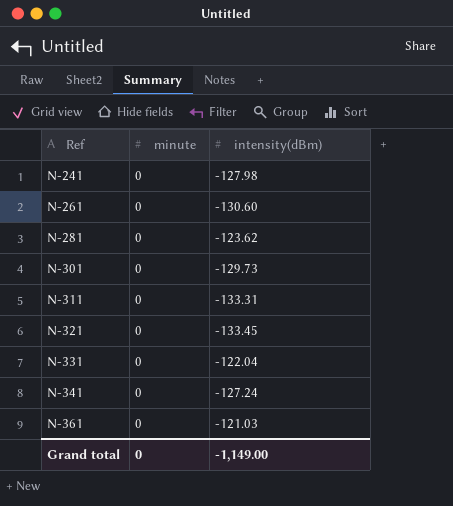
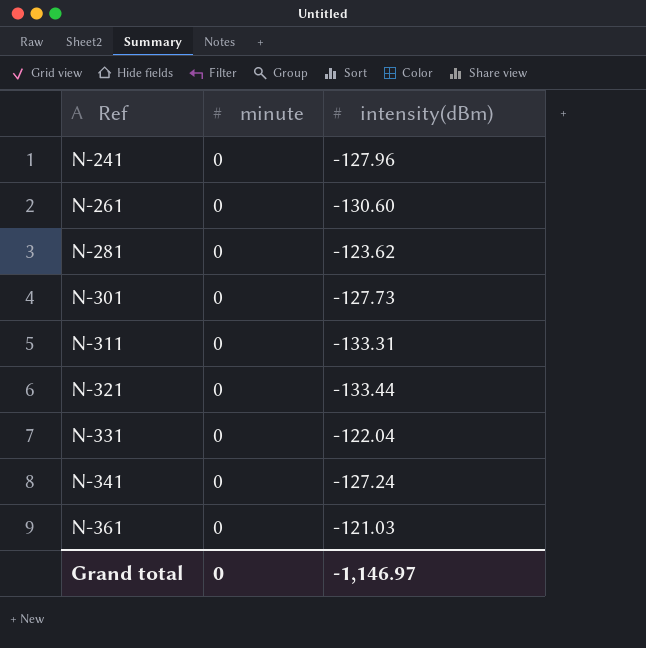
N-241 | intensity(dBm): -127.98 -> -127.96
N-301 | intensity(dBm): -129.73 -> -127.73
N-321 | intensity(dBm): -133.45 -> -133.44
Grand total | intensity(dBm): -1,149.00 -> -1,146.97

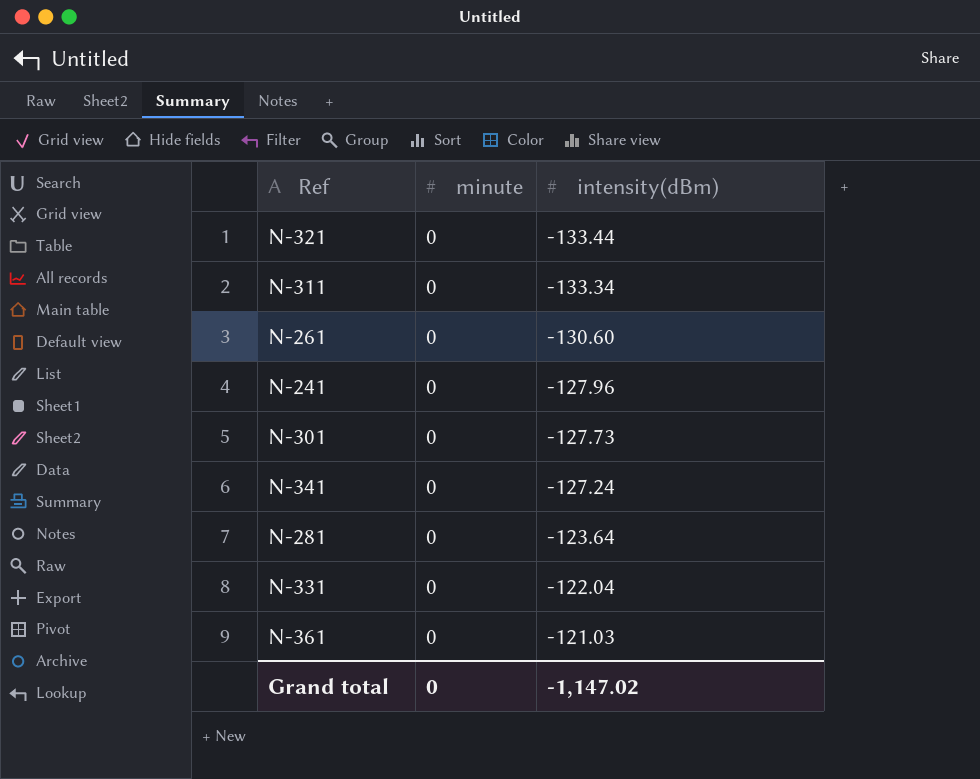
row order: Ref ascending -> intensity(dBm) ascending
N-311 | intensity(dBm): -133.31 -> -133.34
N-281 | intensity(dBm): -123.62 -> -123.64
Grand total | intensity(dBm): -1,146.97 -> -1,147.02

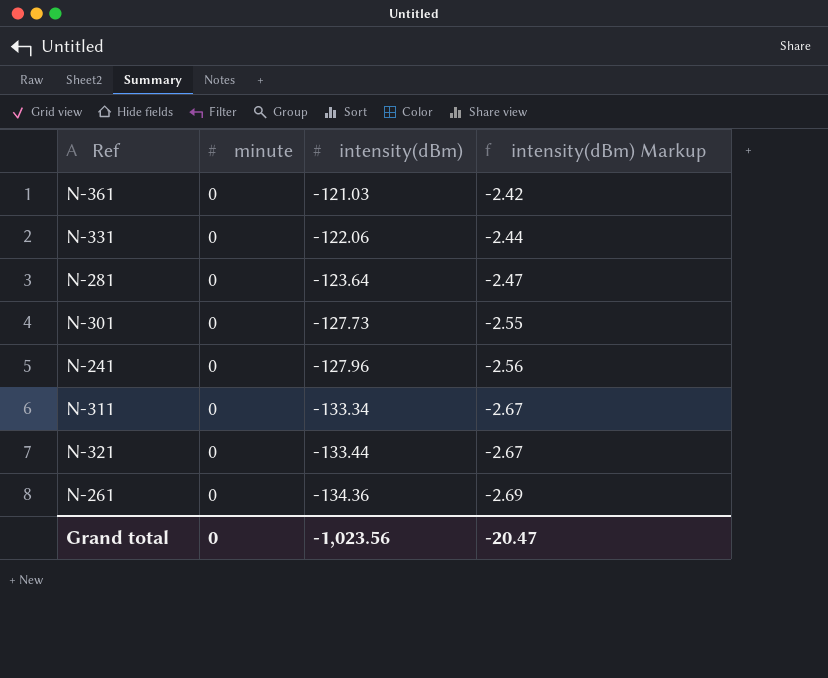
row order: intensity(dBm) ascending -> intensity(dBm) descending
column intensity(dBm) Markup | formula: none -> [intensity(dBm)] * 0.02
row N-341: 0 | -127.24 -> none
N-331 | intensity(dBm): -122.04 -> -122.06
N-261 | intensity(dBm): -130.60 -> -134.36
Grand total | intensity(dBm): -1,147.02 -> -1,023.56

